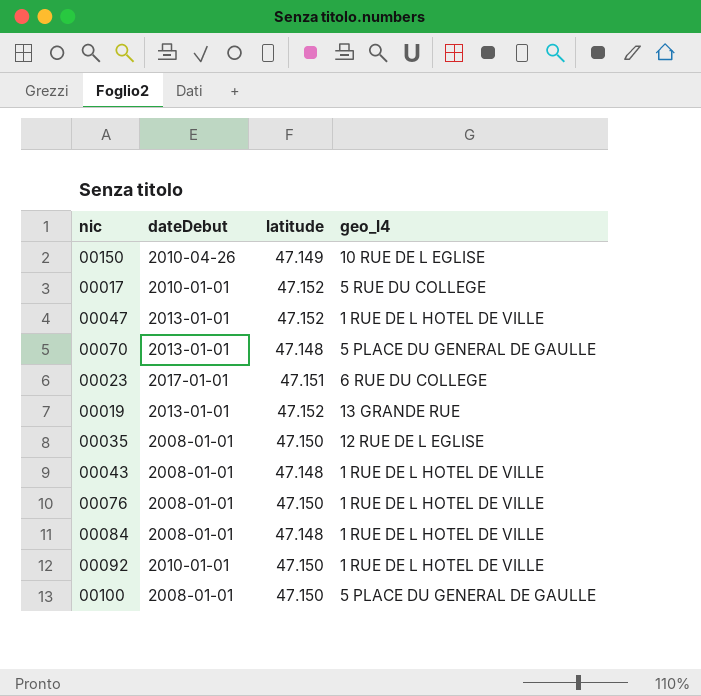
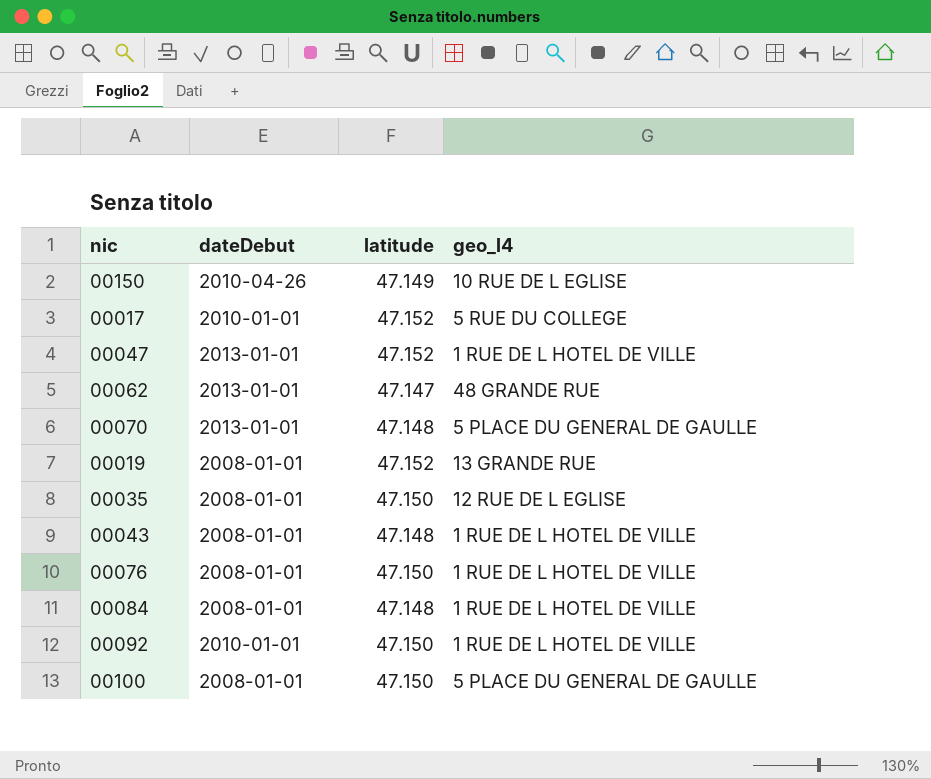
row 00023: 2017-01-01 | 47.151 | 6 RUE DU COLLEGE -> none
row 00062: none -> 2013-01-01 | 47.147 | 48 GRANDE RUE
00019 | dateDebut: 2013-01-01 -> 2008-01-01

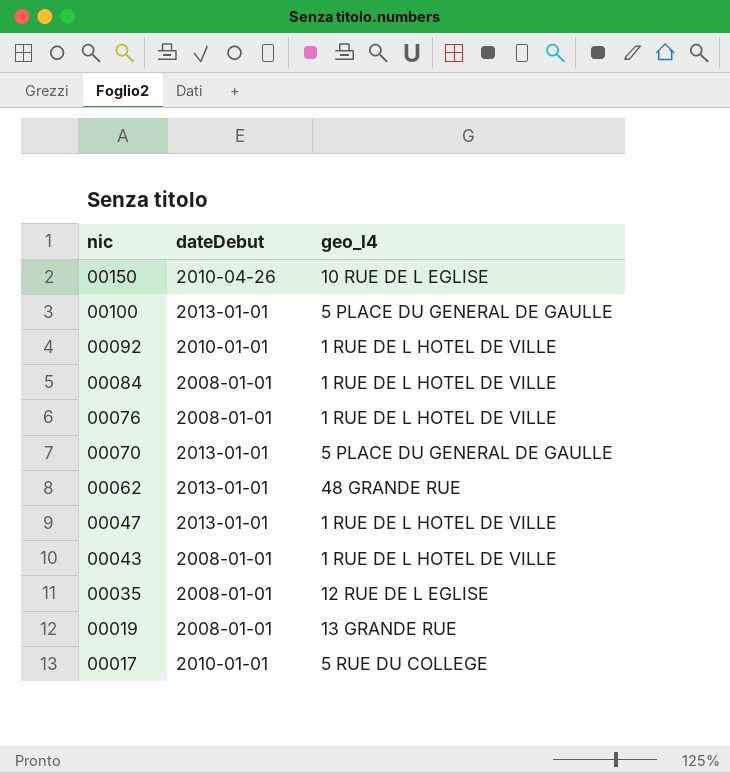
row order: none -> nic descending
column latitude | position: 3 -> none
00100 | dateDebut: 2008-01-01 -> 2013-01-01

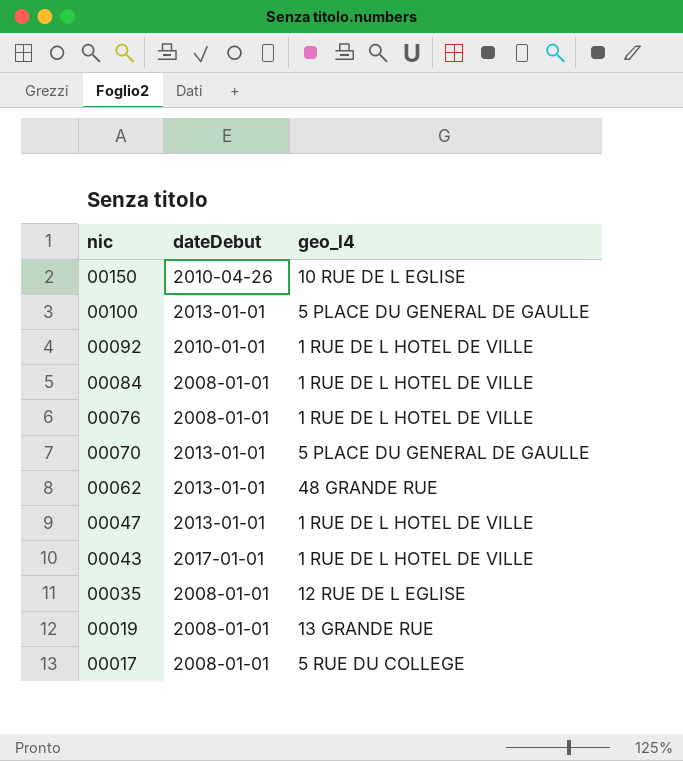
00043 | dateDebut: 2008-01-01 -> 2017-01-01
00017 | dateDebut: 2010-01-01 -> 2008-01-01

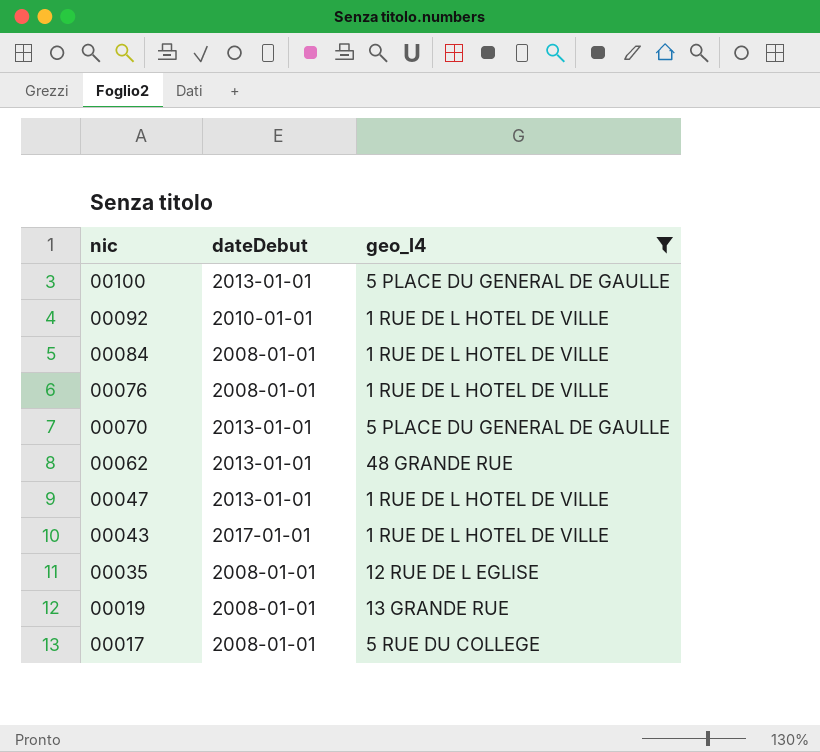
filter: none -> geo_l4 != 10 RUE DE L EGLISE

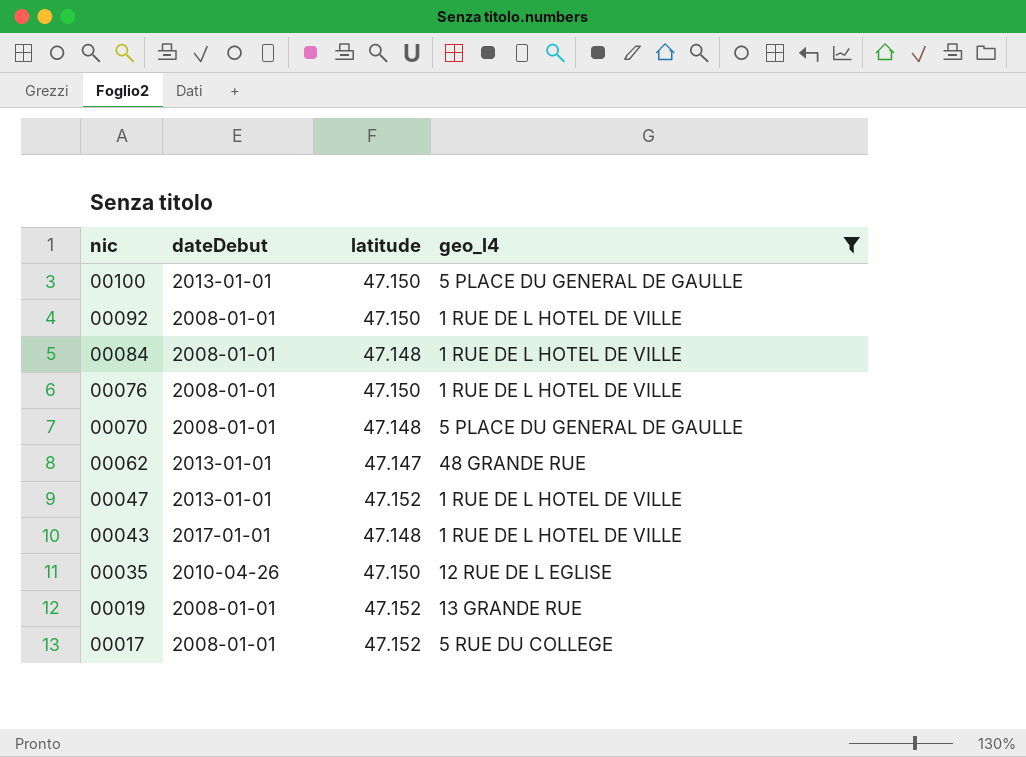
column latitude | position: none -> 3
00092 | dateDebut: 2010-01-01 -> 2008-01-01
00070 | dateDebut: 2013-01-01 -> 2008-01-01
00035 | dateDebut: 2008-01-01 -> 2010-04-26

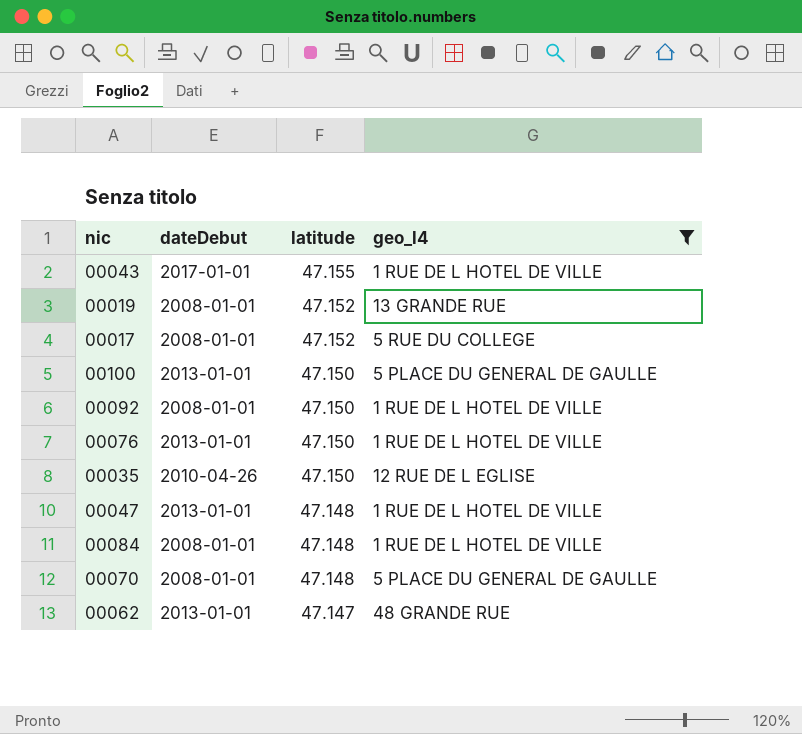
row order: nic descending -> latitude descending
00043 | latitude: 47.148 -> 47.155
00076 | dateDebut: 2008-01-01 -> 2013-01-01
00047 | latitude: 47.152 -> 47.148

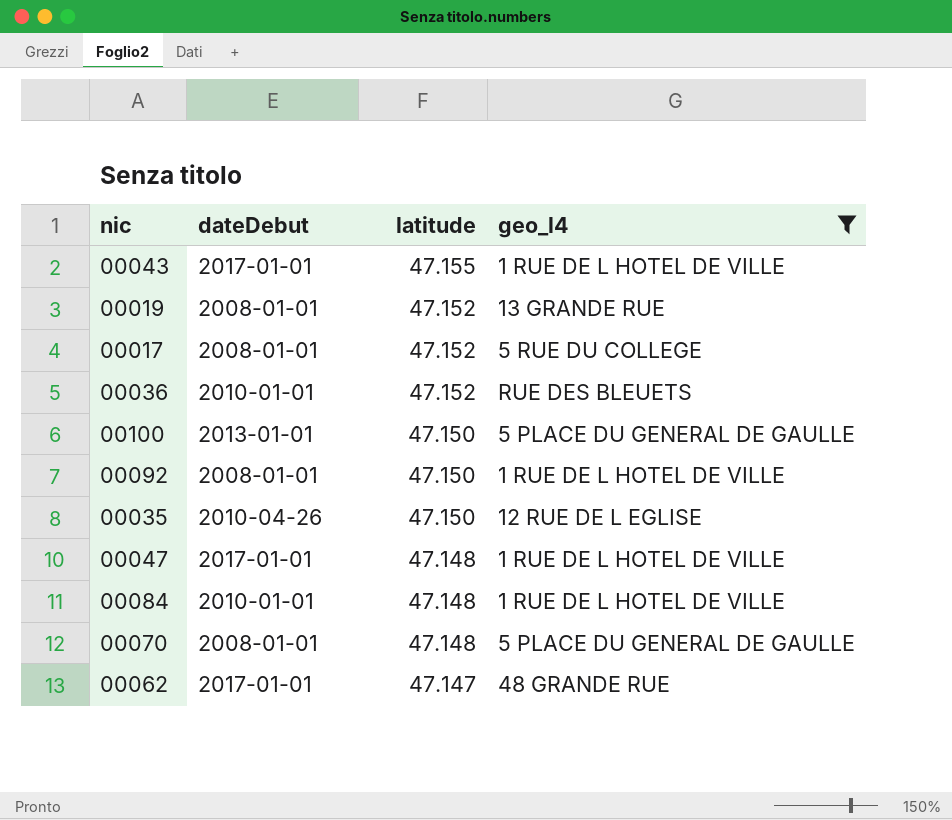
row 00076: 2013-01-01 | 47.150 | 1 RUE DE L HOTEL DE VILLE -> none
row 00036: none -> 2010-01-01 | 47.152 | RUE DES BLEUETS
00047 | dateDebut: 2013-01-01 -> 2017-01-01
00084 | dateDebut: 2008-01-01 -> 2010-01-01
00062 | dateDebut: 2013-01-01 -> 2017-01-01

